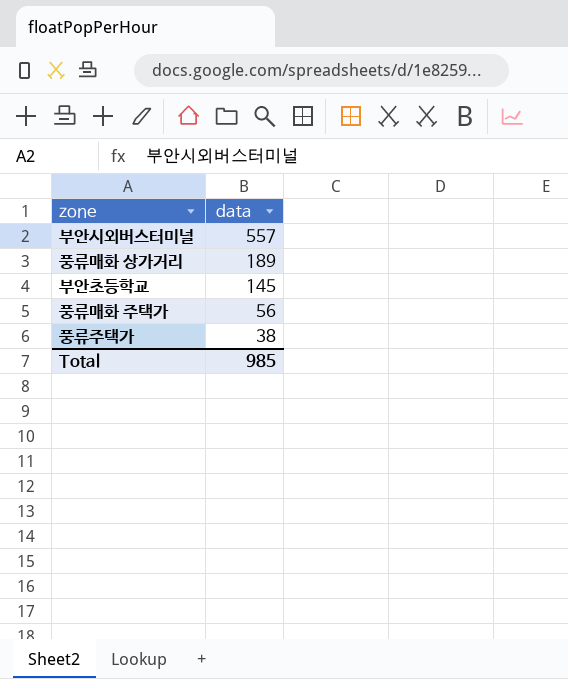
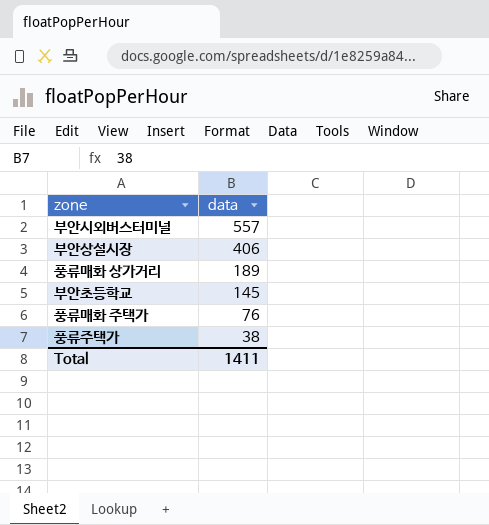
row 부안상설시장: none -> 406
풍류매화 주택가 | data: 56 -> 76
Total | data: 985 -> 1411

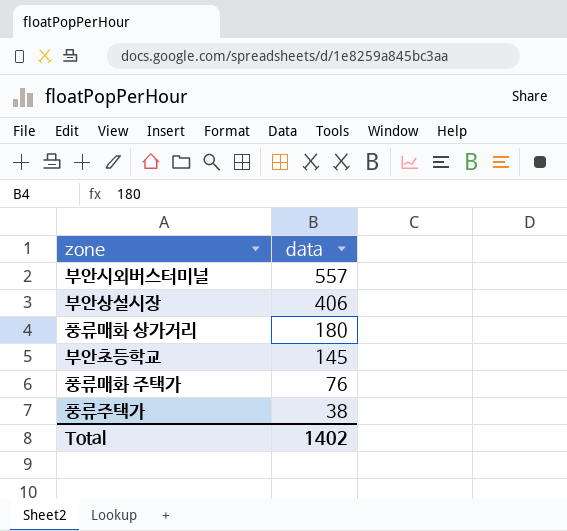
풍류매화 상가거리 | data: 189 -> 180
Total | data: 1411 -> 1402

